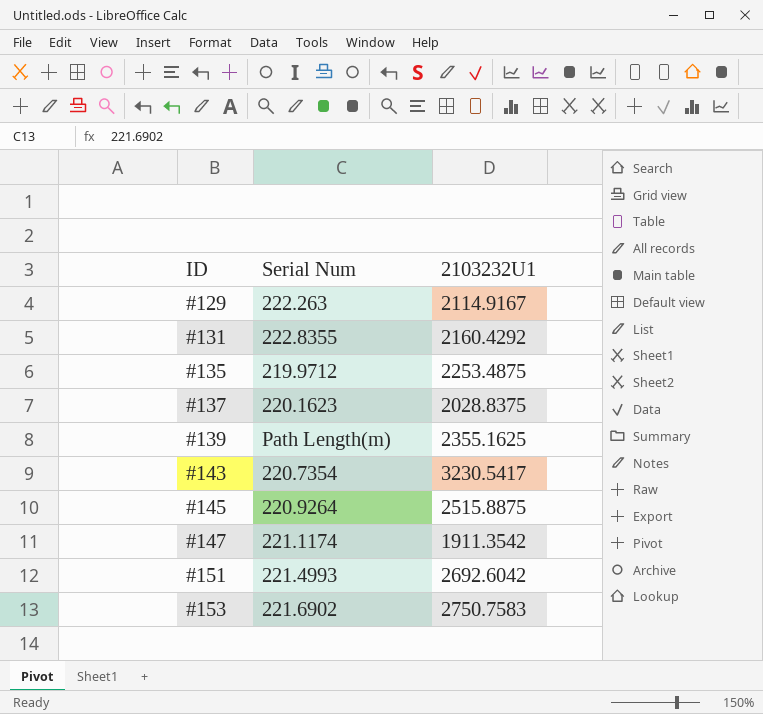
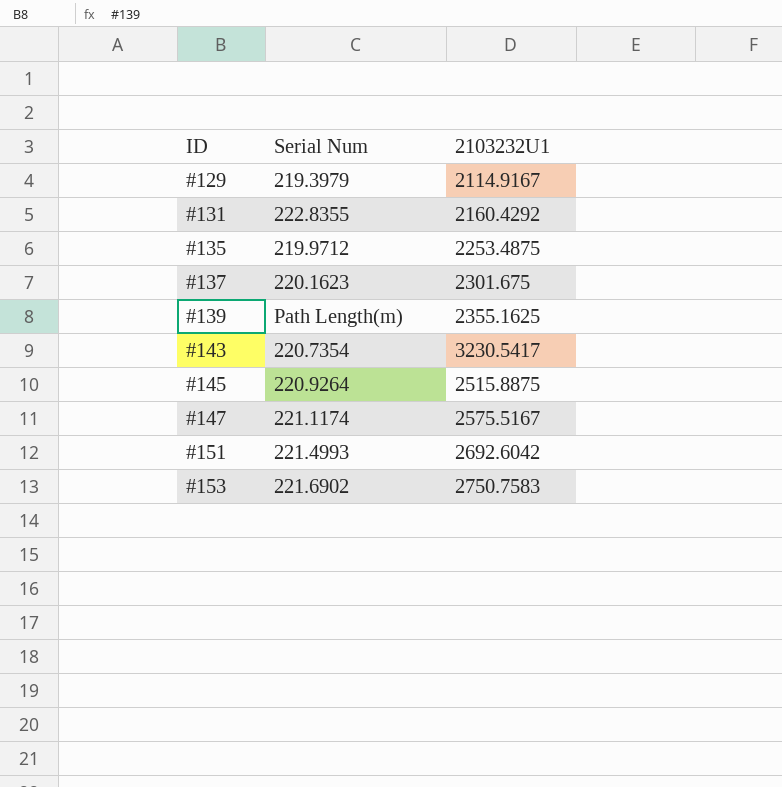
#129 | Serial Num: 222.263 -> 219.3979
#137 | 2103232U1: 2028.8375 -> 2301.675
#147 | 2103232U1: 1911.3542 -> 2575.5167

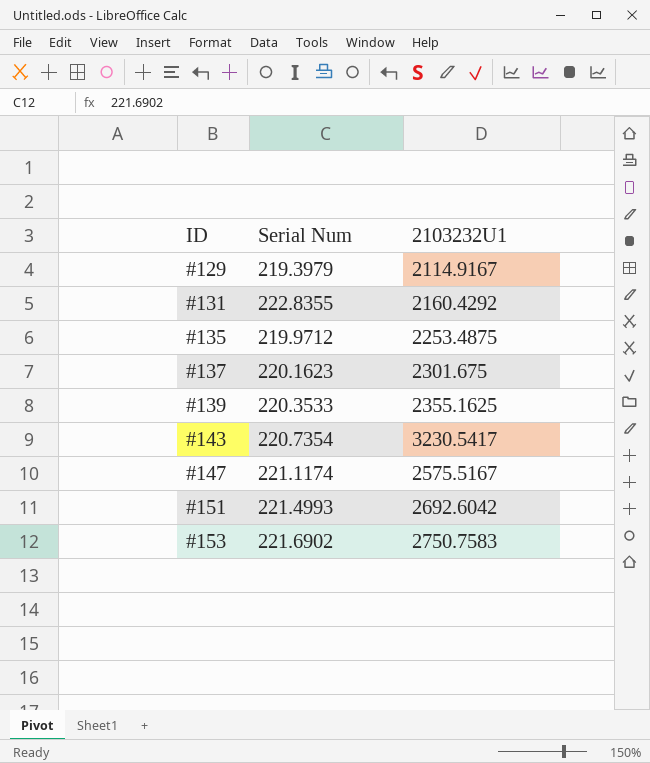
row #145: 220.9264 | 2515.8875 -> none
#139 | Serial Num: Path Length(m) -> 220.3533

